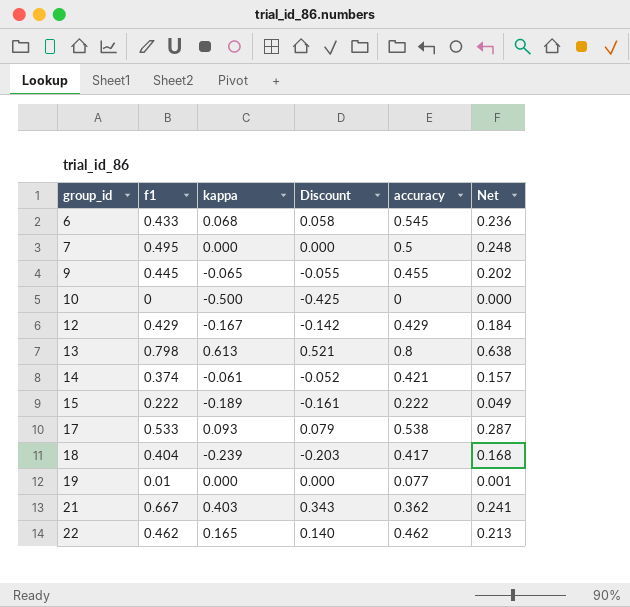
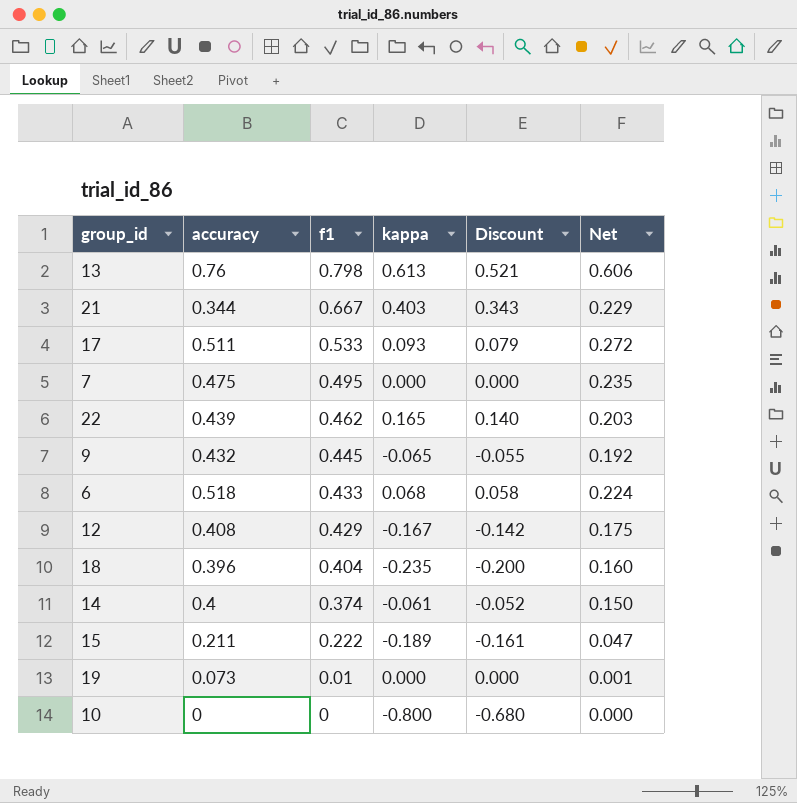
row order: group_id ascending -> f1 descending
column accuracy | position: 5 -> 2
13 | accuracy: 0.8 -> 0.76
13 | Net: 0.638 -> 0.606
21 | accuracy: 0.362 -> 0.344
21 | Net: 0.241 -> 0.229
17 | accuracy: 0.538 -> 0.511
17 | Net: 0.287 -> 0.272
7 | accuracy: 0.5 -> 0.475
7 | Net: 0.248 -> 0.235
22 | accuracy: 0.462 -> 0.439
22 | Net: 0.213 -> 0.203
9 | accuracy: 0.455 -> 0.432
9 | Net: 0.202 -> 0.192
6 | accuracy: 0.545 -> 0.518
6 | Net: 0.236 -> 0.224
12 | accuracy: 0.429 -> 0.408
12 | Net: 0.184 -> 0.175
18 | accuracy: 0.417 -> 0.396
18 | kappa: -0.239 -> -0.235
18 | Discount: -0.203 -> -0.200
18 | Net: 0.168 -> 0.160
14 | accuracy: 0.421 -> 0.4
14 | Net: 0.157 -> 0.150
15 | accuracy: 0.222 -> 0.211
15 | Net: 0.049 -> 0.047
19 | accuracy: 0.077 -> 0.073
10 | kappa: -0.500 -> -0.800
10 | Discount: -0.425 -> -0.680

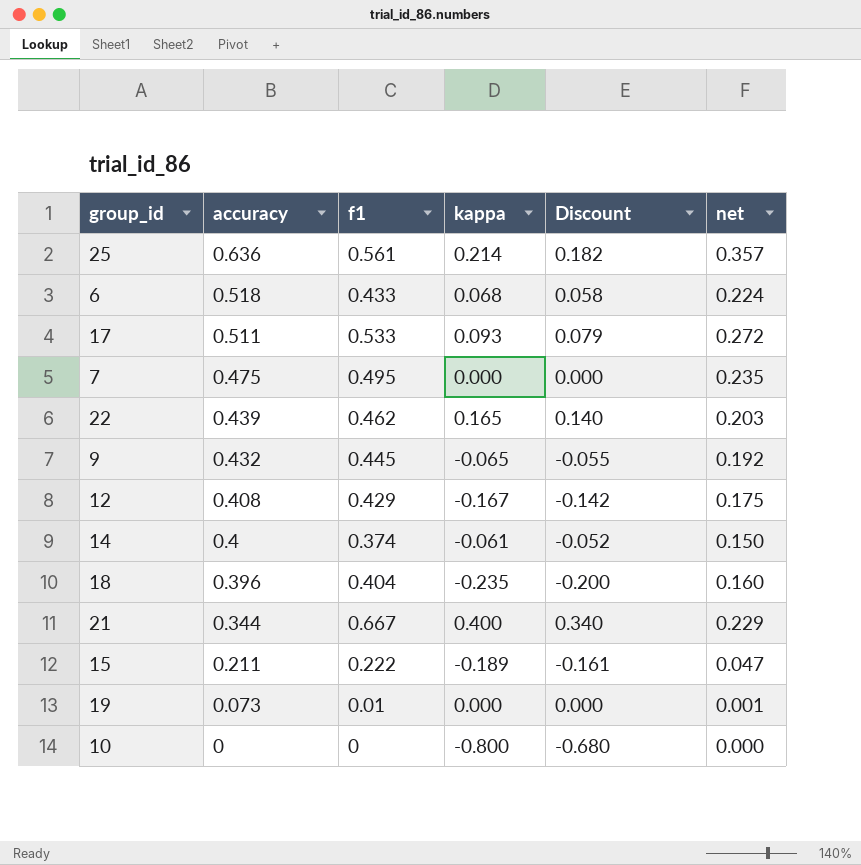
row order: f1 descending -> accuracy descending
column name: Net -> net
row 13: 0.76 | 0.798 | 0.613 | 0.521 | 0.606 -> none
row 25: none -> 0.636 | 0.561 | 0.214 | 0.182 | 0.357
21 | kappa: 0.403 -> 0.400
21 | Discount: 0.343 -> 0.340

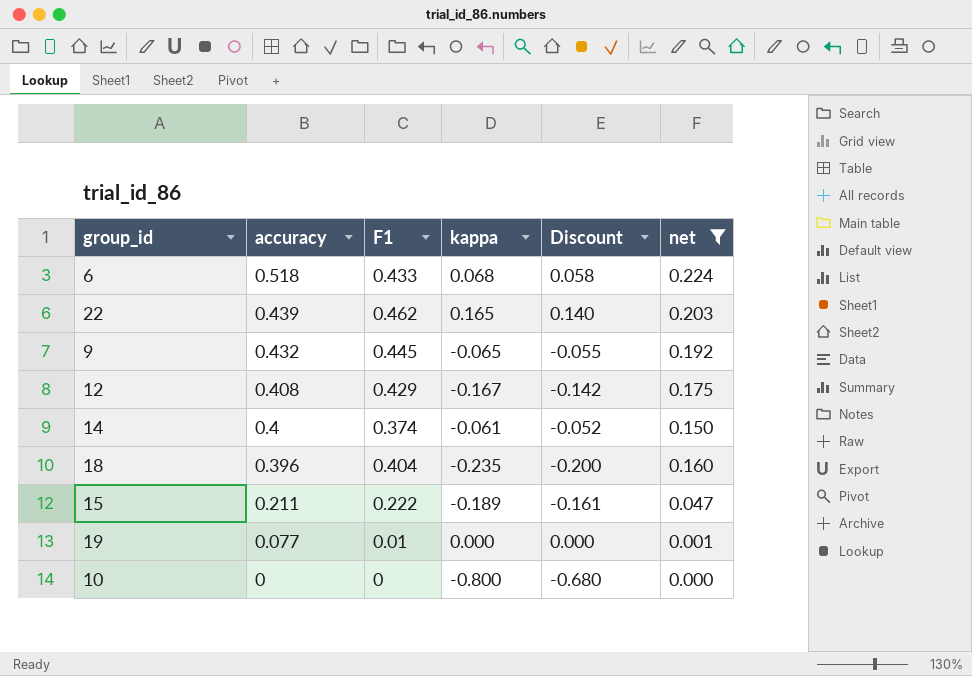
filter: none -> net <= 0.224
column name: f1 -> F1
19 | accuracy: 0.073 -> 0.077

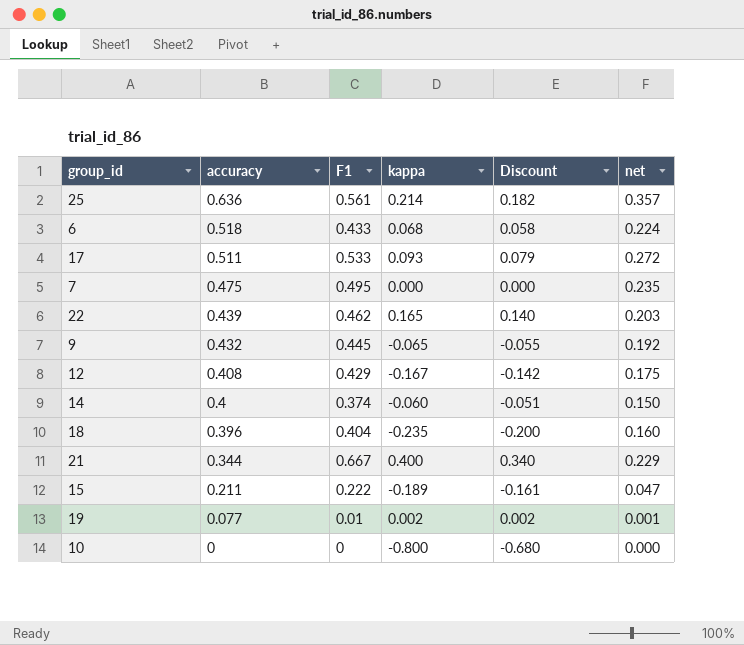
filter: net <= 0.224 -> none
14 | kappa: -0.061 -> -0.060
14 | Discount: -0.052 -> -0.051
19 | kappa: 0.000 -> 0.002
19 | Discount: 0.000 -> 0.002

